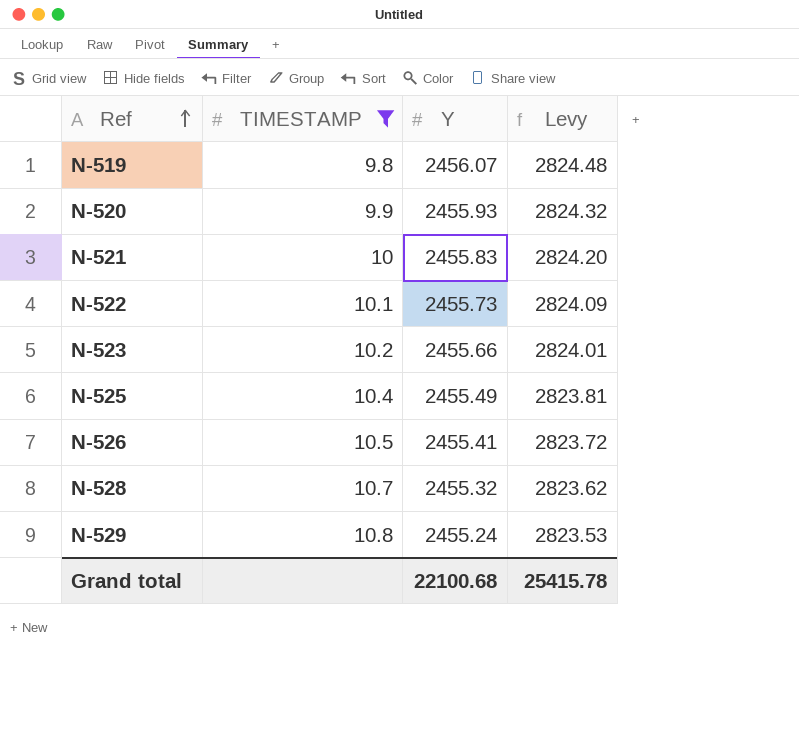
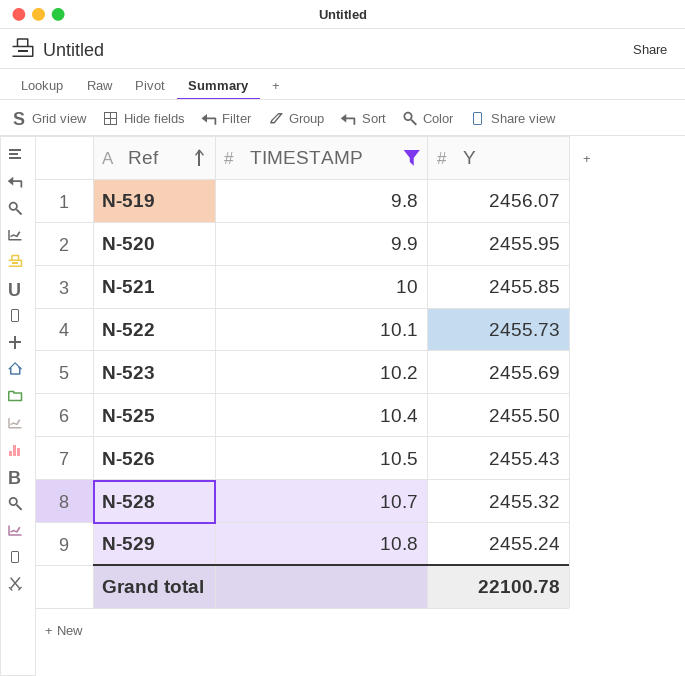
column Levy | formula: [Y] * 1.15 -> none
N-520 | Y: 2455.93 -> 2455.95
N-521 | Y: 2455.83 -> 2455.85
N-523 | Y: 2455.66 -> 2455.69
N-525 | Y: 2455.49 -> 2455.50
N-526 | Y: 2455.41 -> 2455.43
Grand total | Y: 22100.68 -> 22100.78

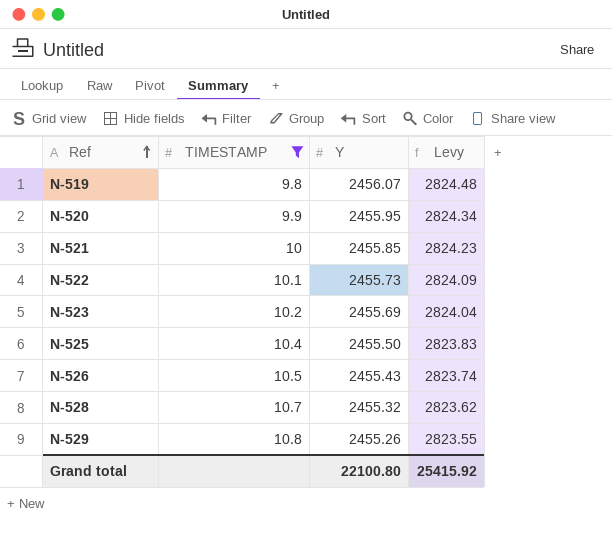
column Levy | formula: none -> [Y] * 1.15
N-529 | Y: 2455.24 -> 2455.26
Grand total | Y: 22100.78 -> 22100.80

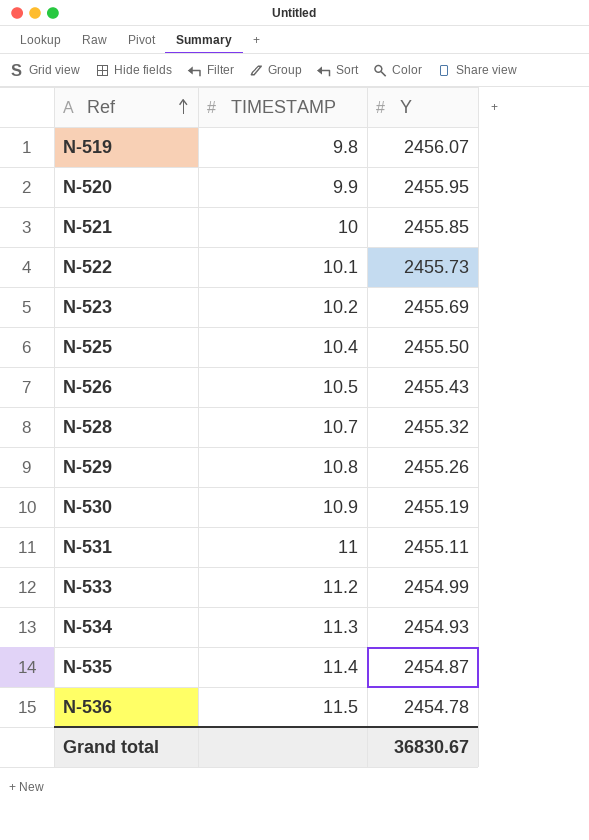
filter: TIMESTAMP <= 10.8 -> none
column Levy | formula: [Y] * 1.15 -> none
Grand total | Y: 22100.80 -> 36830.67

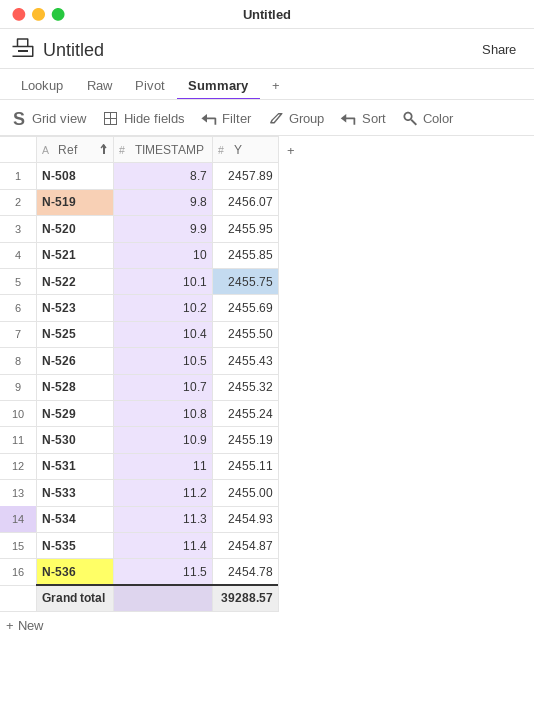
row N-508: none -> 8.7 | 2457.89
N-522 | Y: 2455.73 -> 2455.75
N-529 | Y: 2455.26 -> 2455.24
N-533 | Y: 2454.99 -> 2455.00
Grand total | Y: 36830.67 -> 39288.57

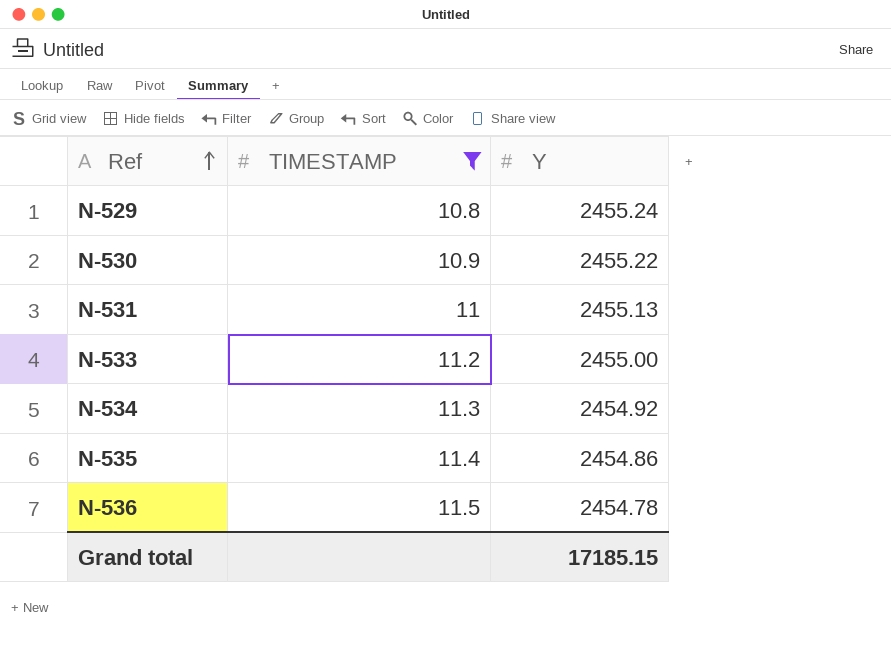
filter: none -> TIMESTAMP >= 10.8
N-530 | Y: 2455.19 -> 2455.22
N-531 | Y: 2455.11 -> 2455.13
N-534 | Y: 2454.93 -> 2454.92
N-535 | Y: 2454.87 -> 2454.86
Grand total | Y: 39288.57 -> 17185.15

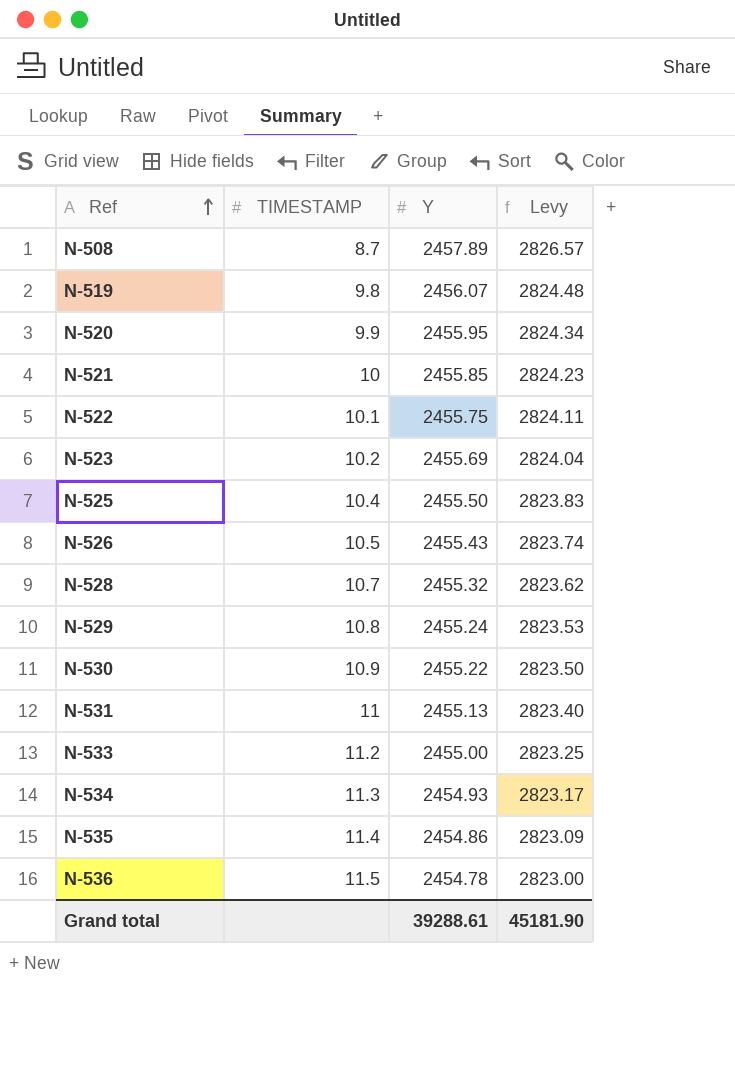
filter: TIMESTAMP >= 10.8 -> none
column Levy | formula: none -> [Y] * 1.15
N-534 | Y: 2454.92 -> 2454.93
Grand total | Y: 17185.15 -> 39288.61

